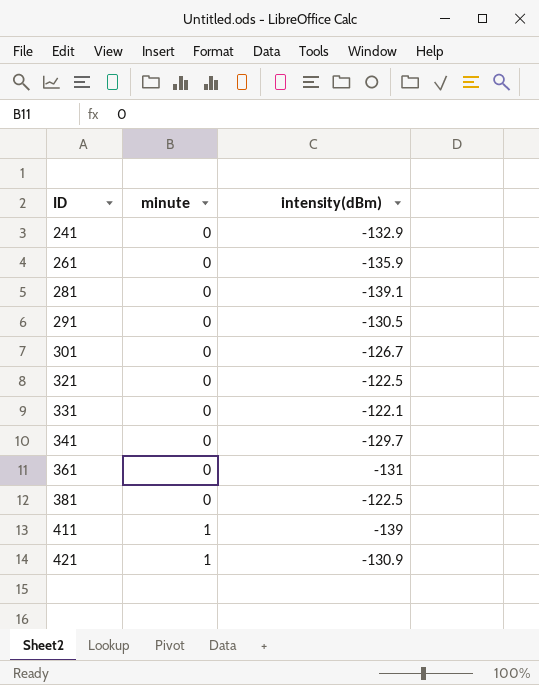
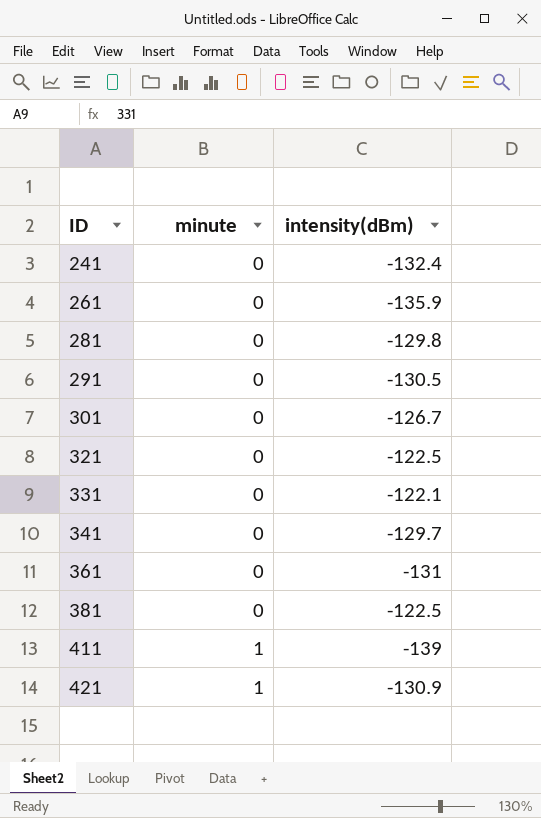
241 | intensity(dBm): -132.9 -> -132.4
281 | intensity(dBm): -139.1 -> -129.8

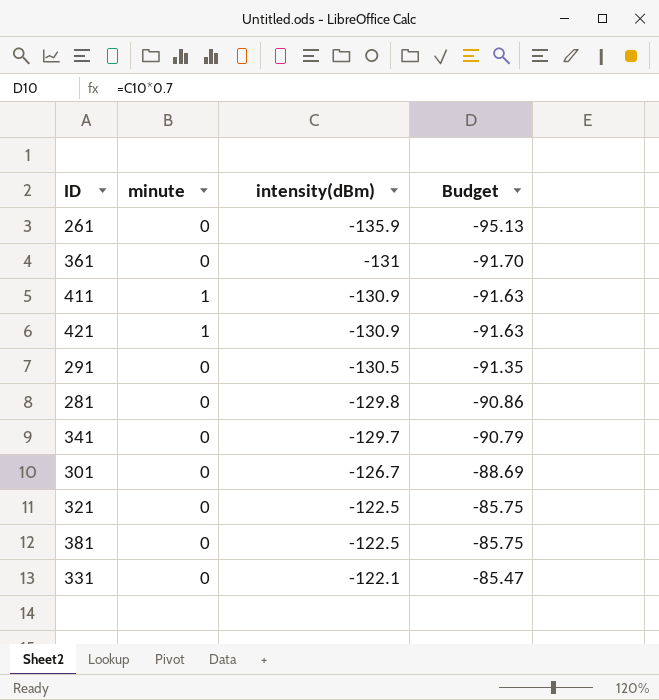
row order: ID ascending -> intensity(dBm) ascending
column Budget | formula: none -> [intensity(dBm)] * 0.7
row 241: 0 | -132.4 -> none
411 | intensity(dBm): -139 -> -130.9

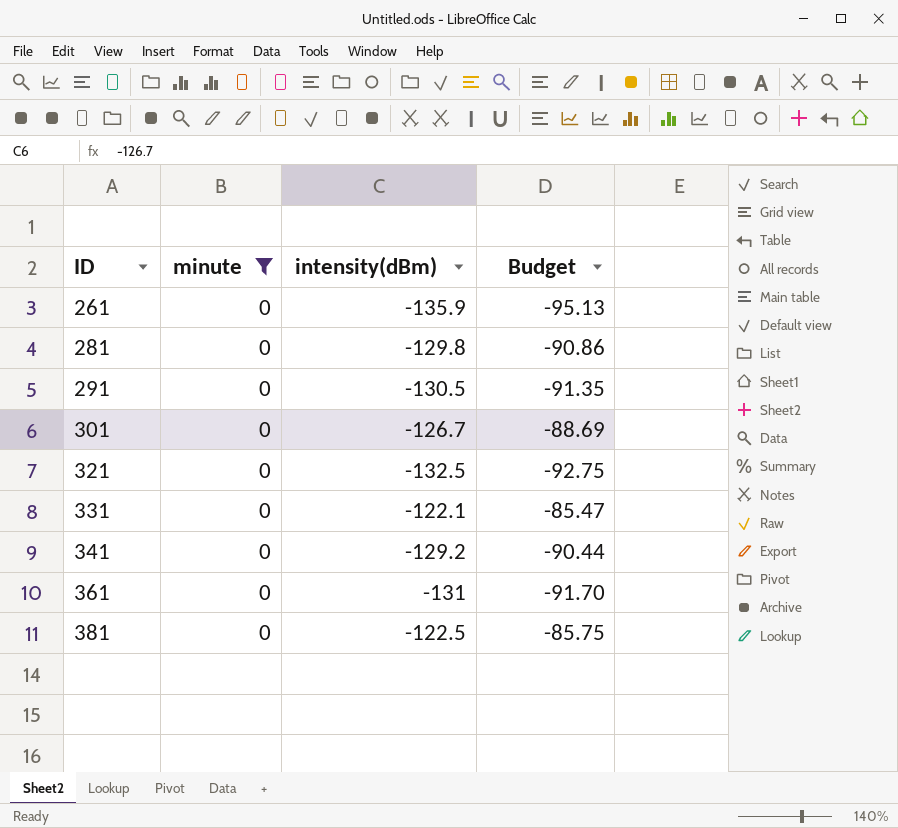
filter: none -> minute = 0
row order: intensity(dBm) ascending -> ID ascending
321 | intensity(dBm): -122.5 -> -132.5
321 | Budget: -85.75 -> -92.75
341 | intensity(dBm): -129.7 -> -129.2
341 | Budget: -90.79 -> -90.44

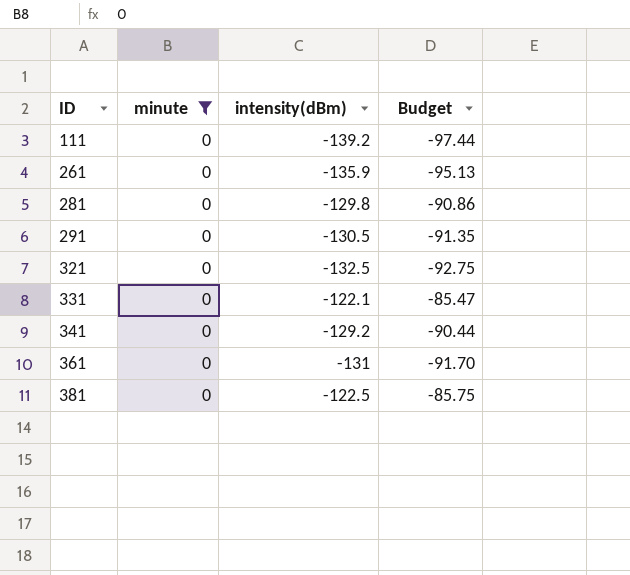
row 301: 0 | -126.7 | -88.69 -> none
row 111: none -> 0 | -139.2 | -97.44

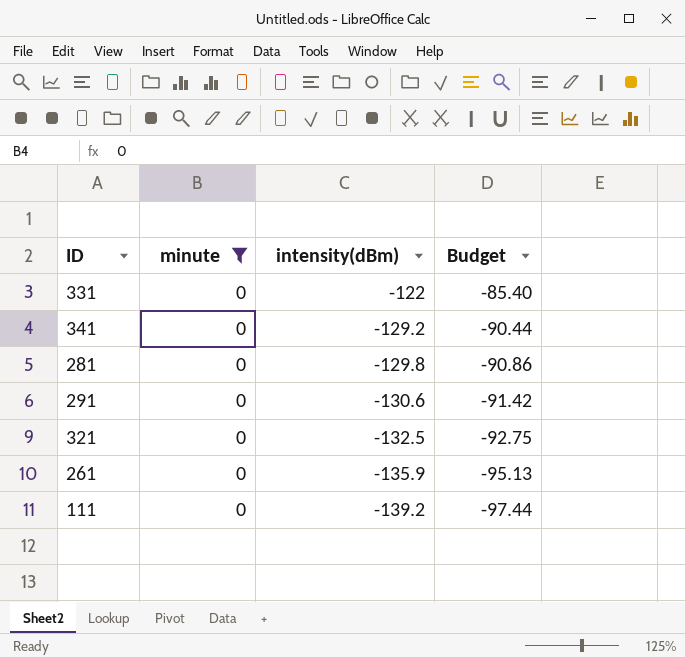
row order: ID ascending -> intensity(dBm) descending
row 361: 0 | -131 | -91.70 -> none
row 381: 0 | -122.5 | -85.75 -> none
331 | intensity(dBm): -122.1 -> -122
331 | Budget: -85.47 -> -85.40
291 | intensity(dBm): -130.5 -> -130.6
291 | Budget: -91.35 -> -91.42

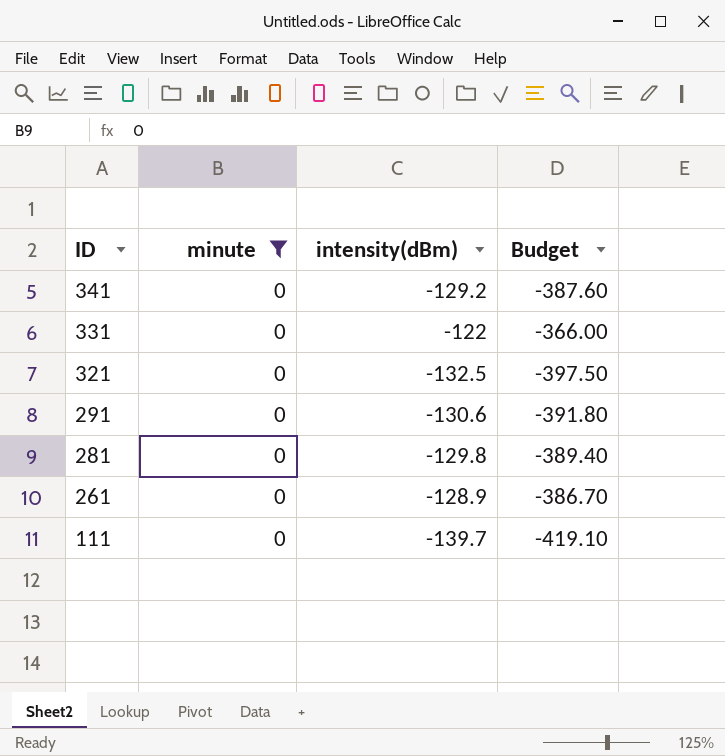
row order: intensity(dBm) descending -> ID descending
column Budget | formula: [intensity(dBm)] * 0.7 -> [intensity(dBm)] * 3
261 | intensity(dBm): -135.9 -> -128.9
111 | intensity(dBm): -139.2 -> -139.7

